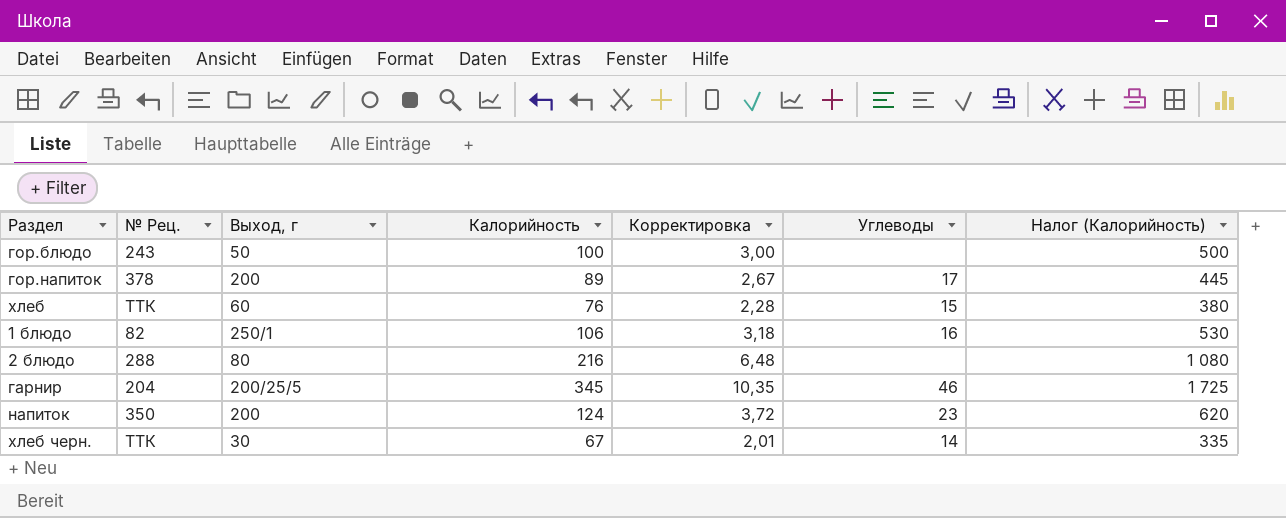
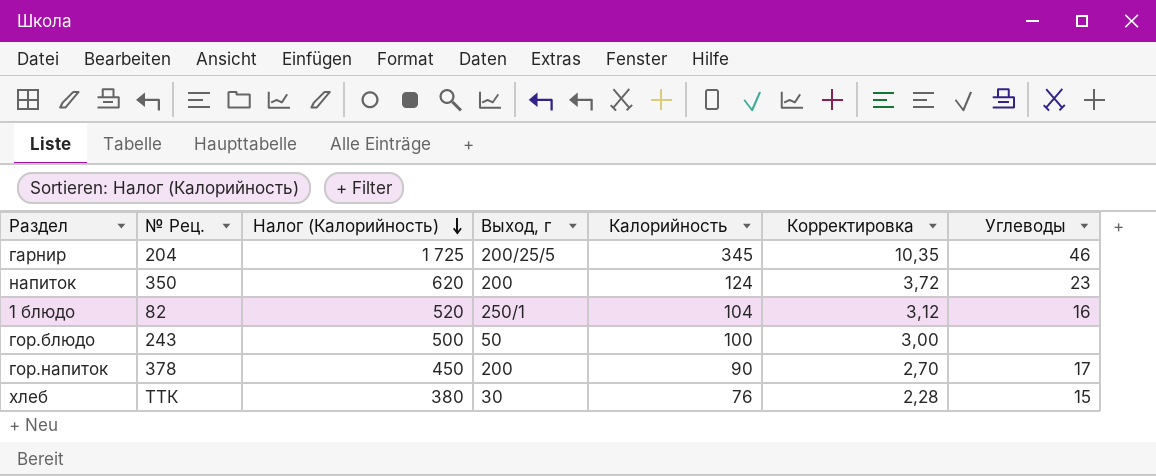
row order: none -> Налог (Калорийность) descending
column Налог (Калорийность) | position: 7 -> 3
row 2 блюдо: 288 | 80 | 216 | 6,48 | none | 1 080 -> none
row хлеб черн.: ТТК | 30 | 67 | 2,01 | 14 | 335 -> none
1 блюдо | Налог (Калорийность): 530 -> 520
1 блюдо | Калорийность: 106 -> 104
1 блюдо | Корректировка: 3,18 -> 3,12
гор.напиток | Налог (Калорийность): 445 -> 450
гор.напиток | Калорийность: 89 -> 90
гор.напиток | Корректировка: 2,67 -> 2,70
хлеб | Выход, г: 60 -> 30

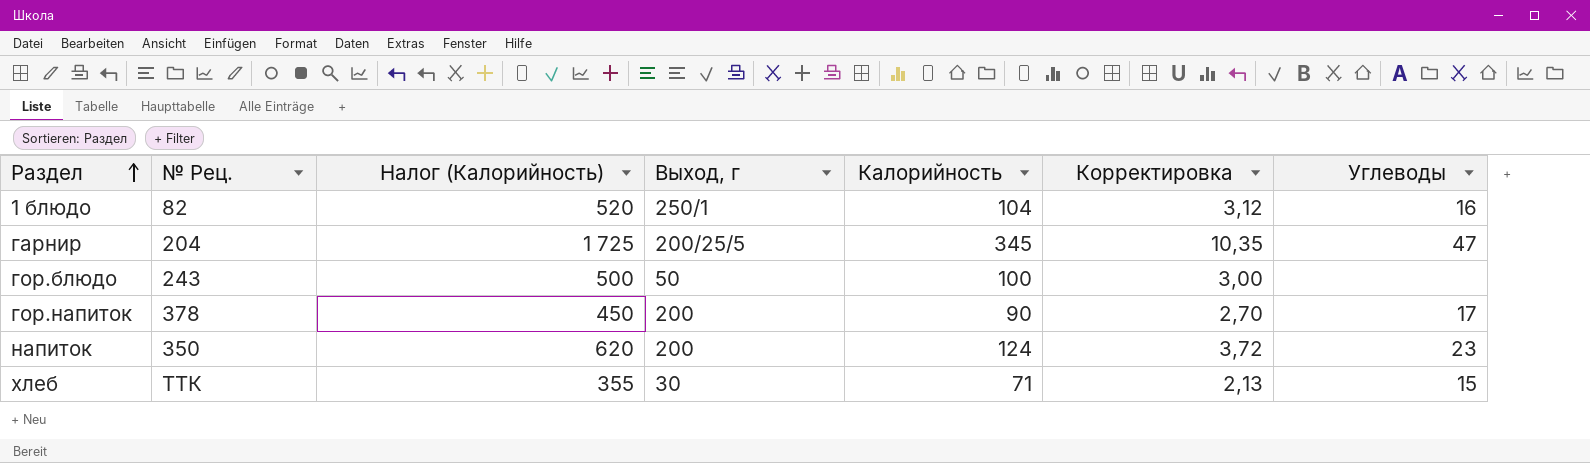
row order: Налог (Калорийность) descending -> Раздел ascending
гарнир | Углеводы: 46 -> 47
хлеб | Налог (Калорийность): 380 -> 355
хлеб | Калорийность: 76 -> 71
хлеб | Корректировка: 2,28 -> 2,13

